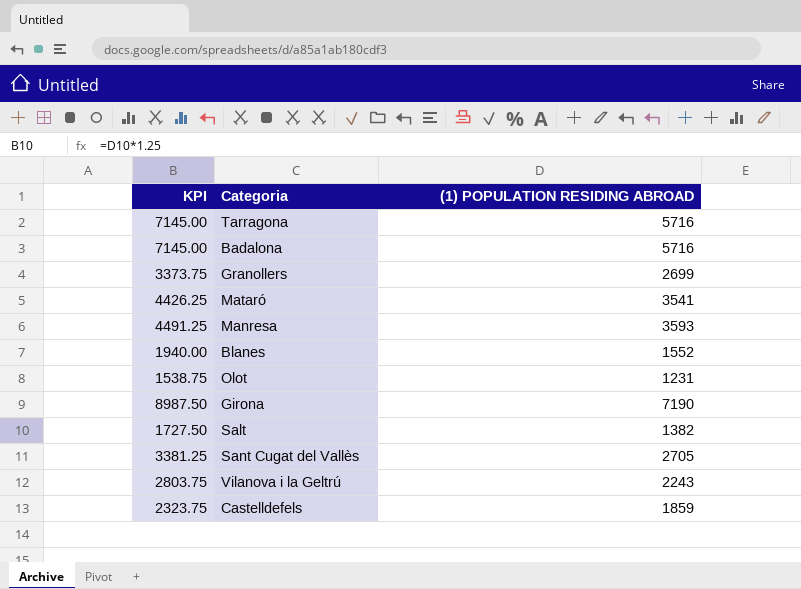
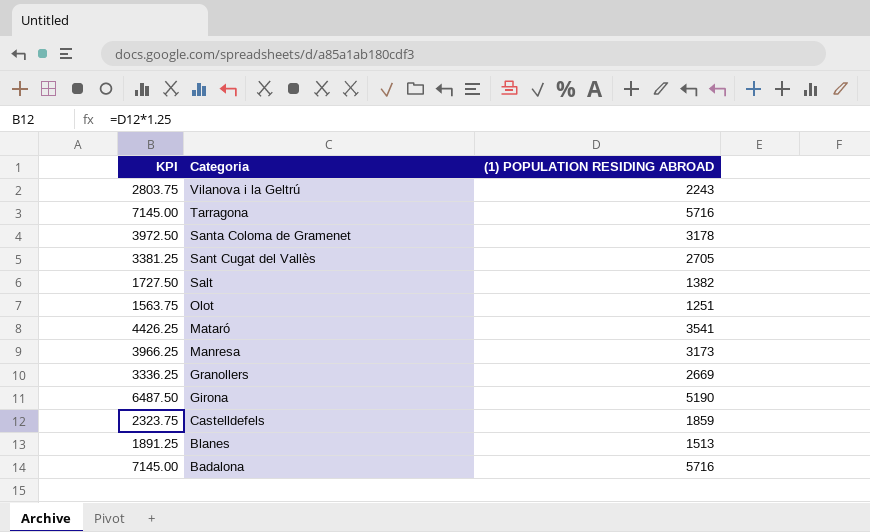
row order: none -> Categoria descending
row Santa Coloma de Gramenet: none -> 3972.50 | 3178
Olot | KPI: 1538.75 -> 1563.75
Olot | (1) POPULATION RESIDING ABROAD: 1231 -> 1251
Manresa | KPI: 4491.25 -> 3966.25
Manresa | (1) POPULATION RESIDING ABROAD: 3593 -> 3173
Granollers | KPI: 3373.75 -> 3336.25
Granollers | (1) POPULATION RESIDING ABROAD: 2699 -> 2669
Girona | KPI: 8987.50 -> 6487.50
Girona | (1) POPULATION RESIDING ABROAD: 7190 -> 5190
Blanes | KPI: 1940.00 -> 1891.25
Blanes | (1) POPULATION RESIDING ABROAD: 1552 -> 1513

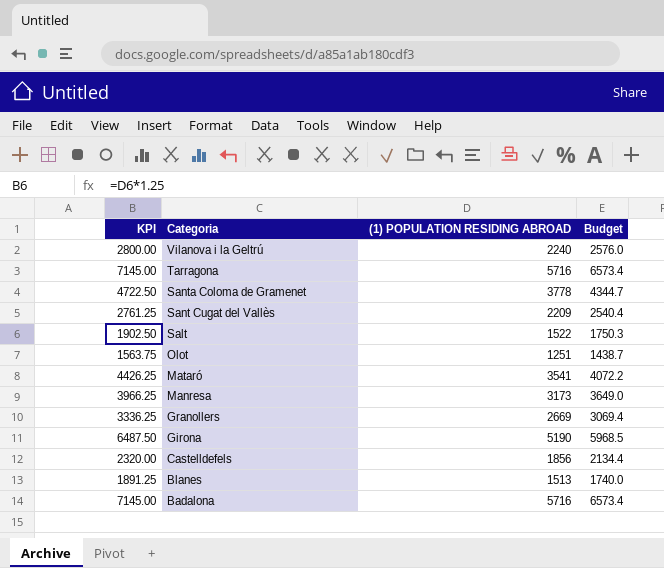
column Budget | formula: none -> [(1) POPULATION RESIDING ABROAD] * 1.15
Vilanova i la Geltrú | KPI: 2803.75 -> 2800.00
Vilanova i la Geltrú | (1) POPULATION RESIDING ABROAD: 2243 -> 2240
Santa Coloma de Gramenet | KPI: 3972.50 -> 4722.50
Santa Coloma de Gramenet | (1) POPULATION RESIDING ABROAD: 3178 -> 3778
Sant Cugat del Vallès | KPI: 3381.25 -> 2761.25
Sant Cugat del Vallès | (1) POPULATION RESIDING ABROAD: 2705 -> 2209
Salt | KPI: 1727.50 -> 1902.50
Salt | (1) POPULATION RESIDING ABROAD: 1382 -> 1522
Castelldefels | KPI: 2323.75 -> 2320.00
Castelldefels | (1) POPULATION RESIDING ABROAD: 1859 -> 1856

